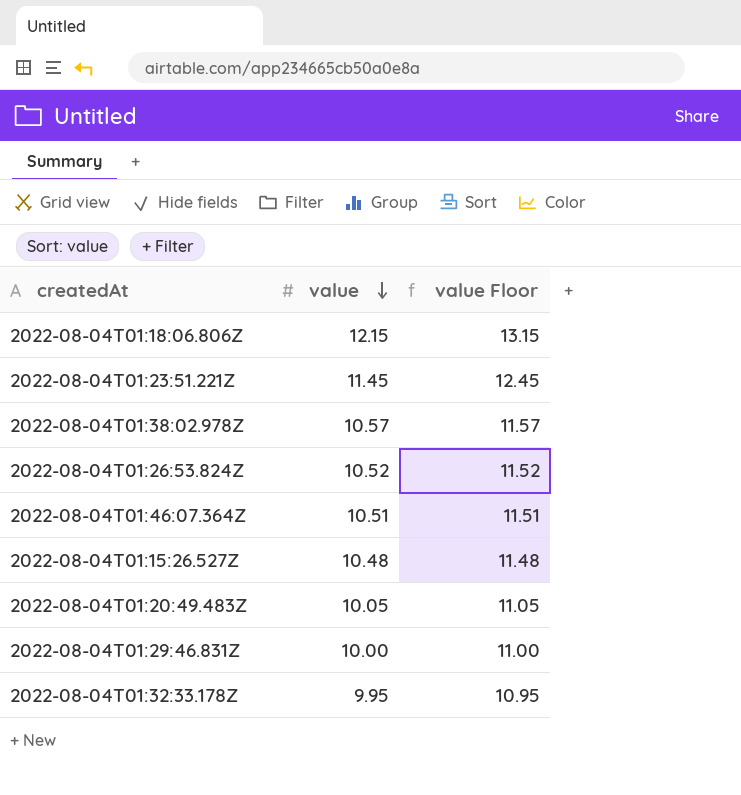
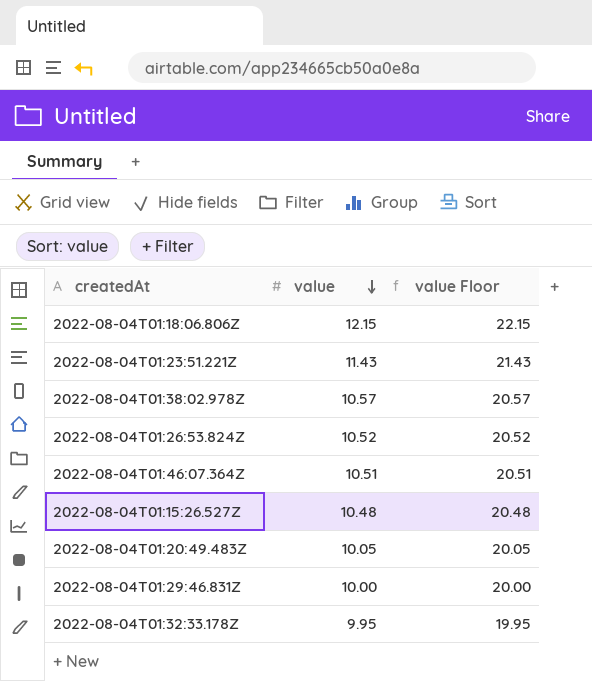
column value Floor | formula: [value] + 1 -> [value] + 10
2022-08-04T01:23:51.221Z | value: 11.45 -> 11.43

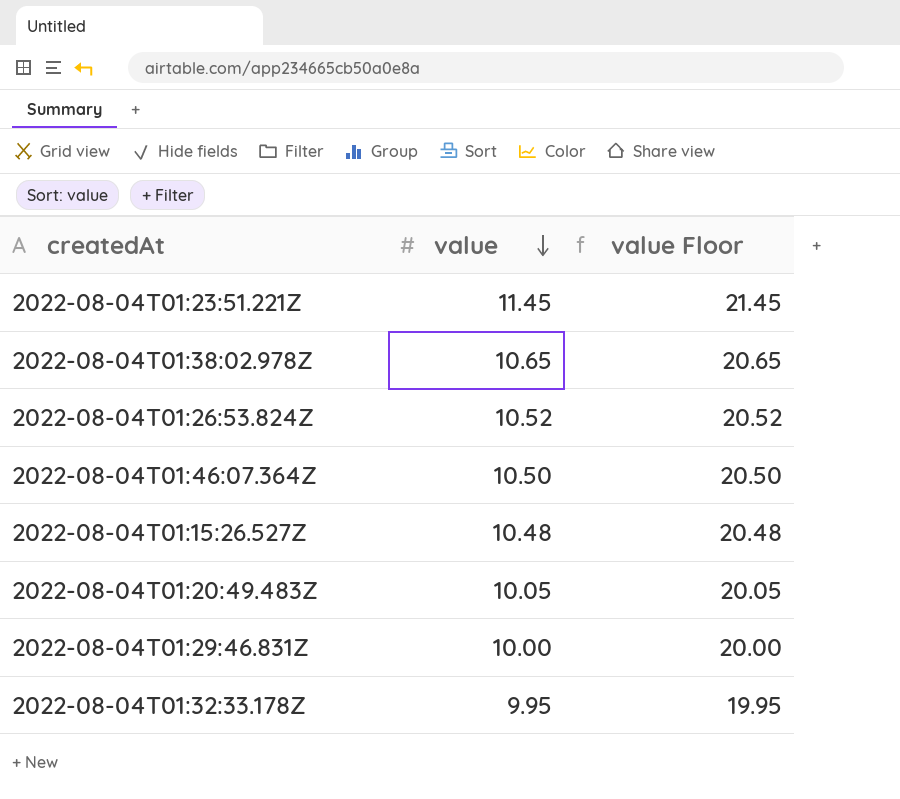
row 2022-08-04T01:18:06.806Z: 12.15 | 22.15 -> none
2022-08-04T01:23:51.221Z | value: 11.43 -> 11.45
2022-08-04T01:23:51.221Z | value Floor: 21.43 -> 21.45
2022-08-04T01:38:02.978Z | value: 10.57 -> 10.65
2022-08-04T01:38:02.978Z | value Floor: 20.57 -> 20.65
2022-08-04T01:46:07.364Z | value: 10.51 -> 10.50
2022-08-04T01:46:07.364Z | value Floor: 20.51 -> 20.50

